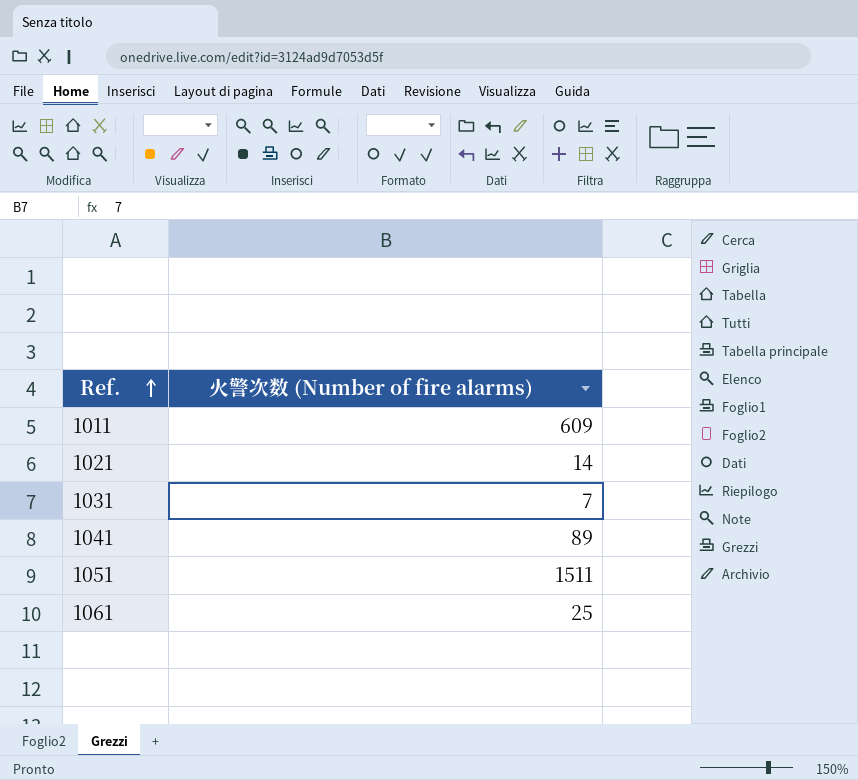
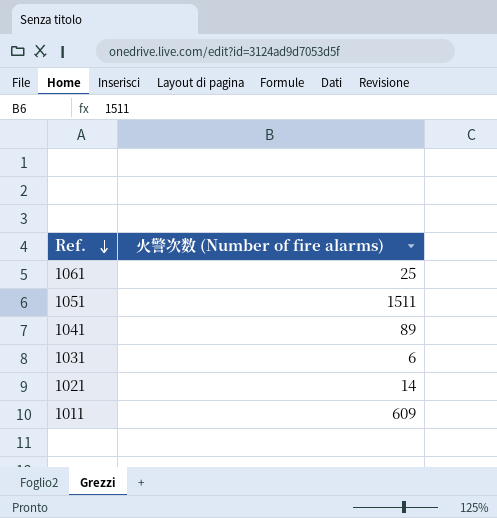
row order: Ref. ascending -> Ref. descending
1031 | 火警次数 (Number of fire alarms): 7 -> 6

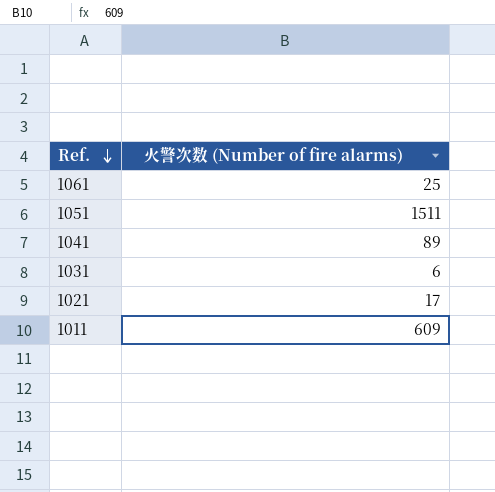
1021 | 火警次数 (Number of fire alarms): 14 -> 17

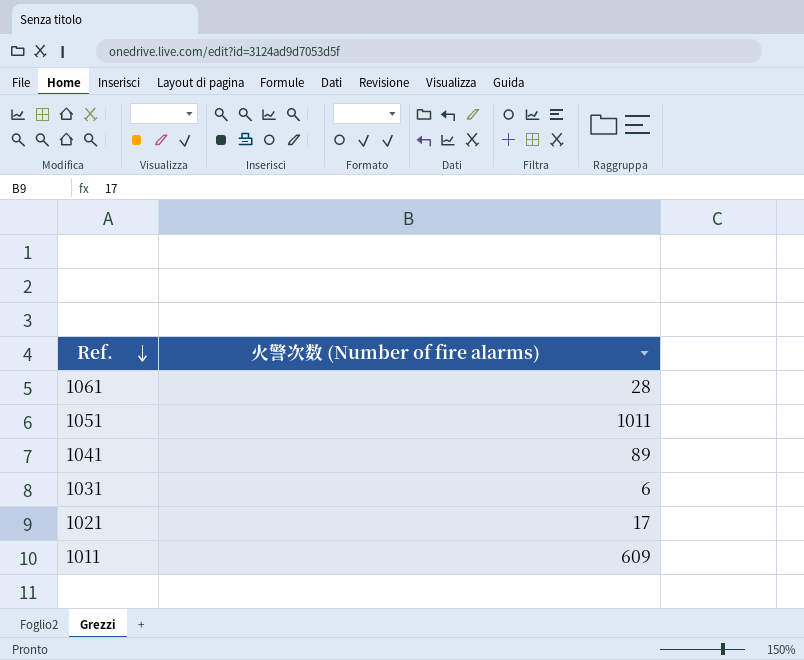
1061 | 火警次数 (Number of fire alarms): 25 -> 28
1051 | 火警次数 (Number of fire alarms): 1511 -> 1011

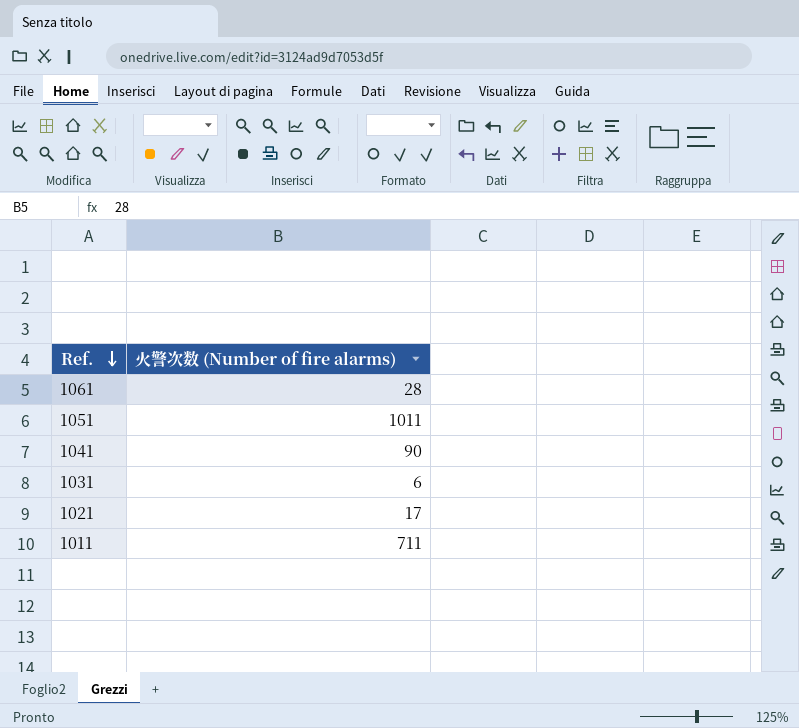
1041 | 火警次数 (Number of fire alarms): 89 -> 90
1011 | 火警次数 (Number of fire alarms): 609 -> 711

